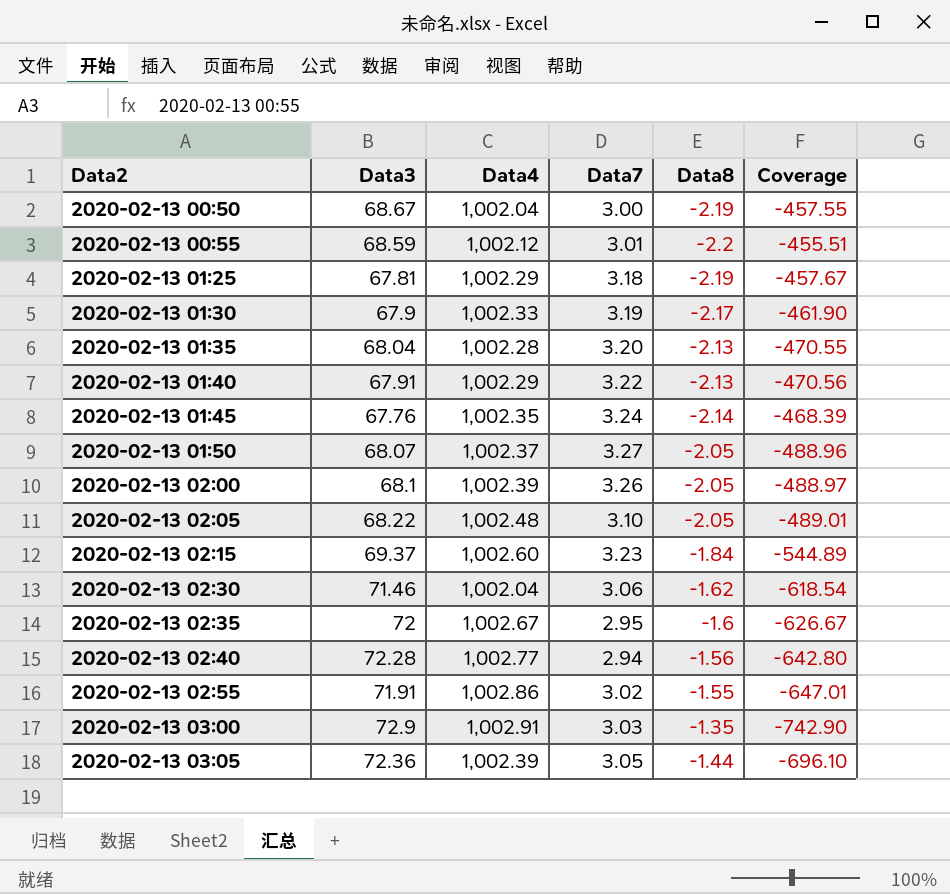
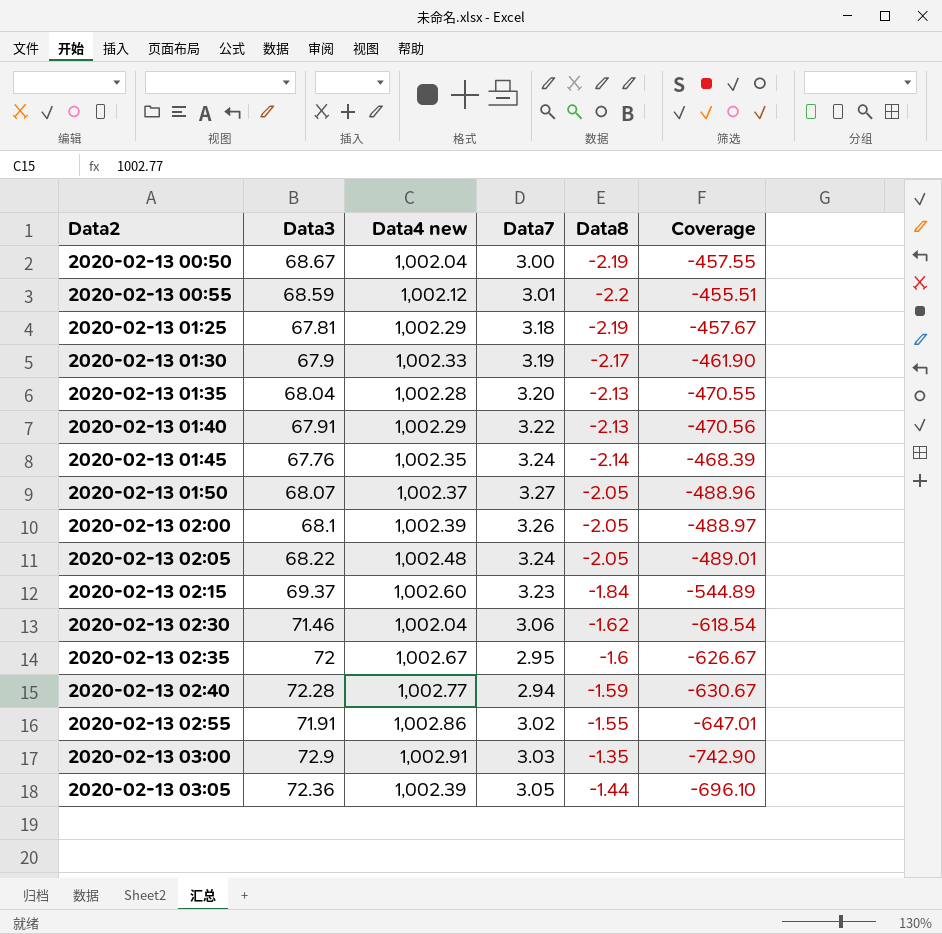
column name: Data4 -> Data4 new
2020-02-13 02:05 | Data7: 3.10 -> 3.24
2020-02-13 02:40 | Data8: -1.56 -> -1.59
2020-02-13 02:40 | Coverage: -642.80 -> -630.67

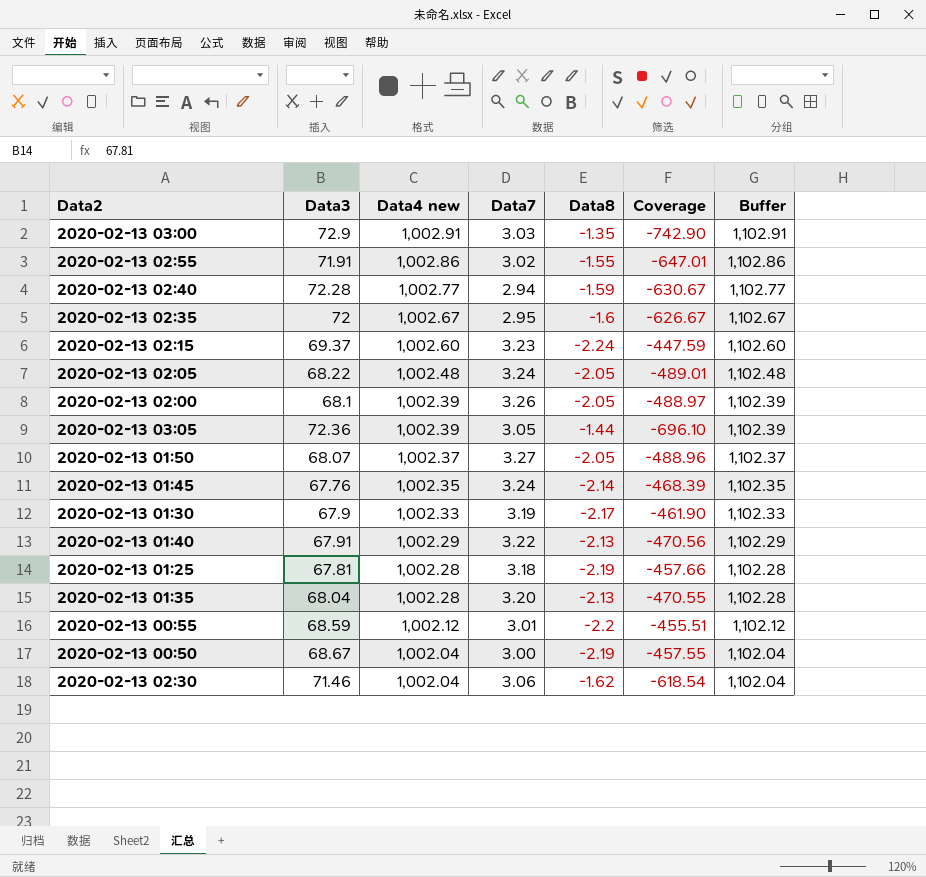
row order: Data2 ascending -> Data4 new descending
column Buffer | formula: none -> [Data4 new] + 100
2020-02-13 02:15 | Data8: -1.84 -> -2.24
2020-02-13 02:15 | Coverage: -544.89 -> -447.59
2020-02-13 01:25 | Data4 new: 1,002.29 -> 1,002.28
2020-02-13 01:25 | Coverage: -457.67 -> -457.66

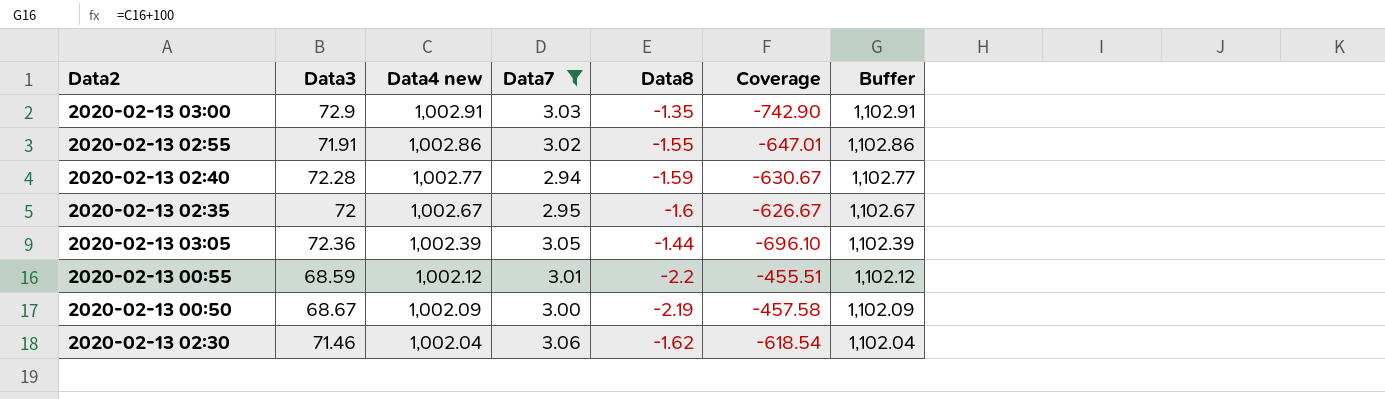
filter: none -> Data7 <= 3.06
2020-02-13 00:50 | Data4 new: 1,002.04 -> 1,002.09
2020-02-13 00:50 | Coverage: -457.55 -> -457.58
2020-02-13 00:50 | Buffer: 1,102.04 -> 1,102.09

